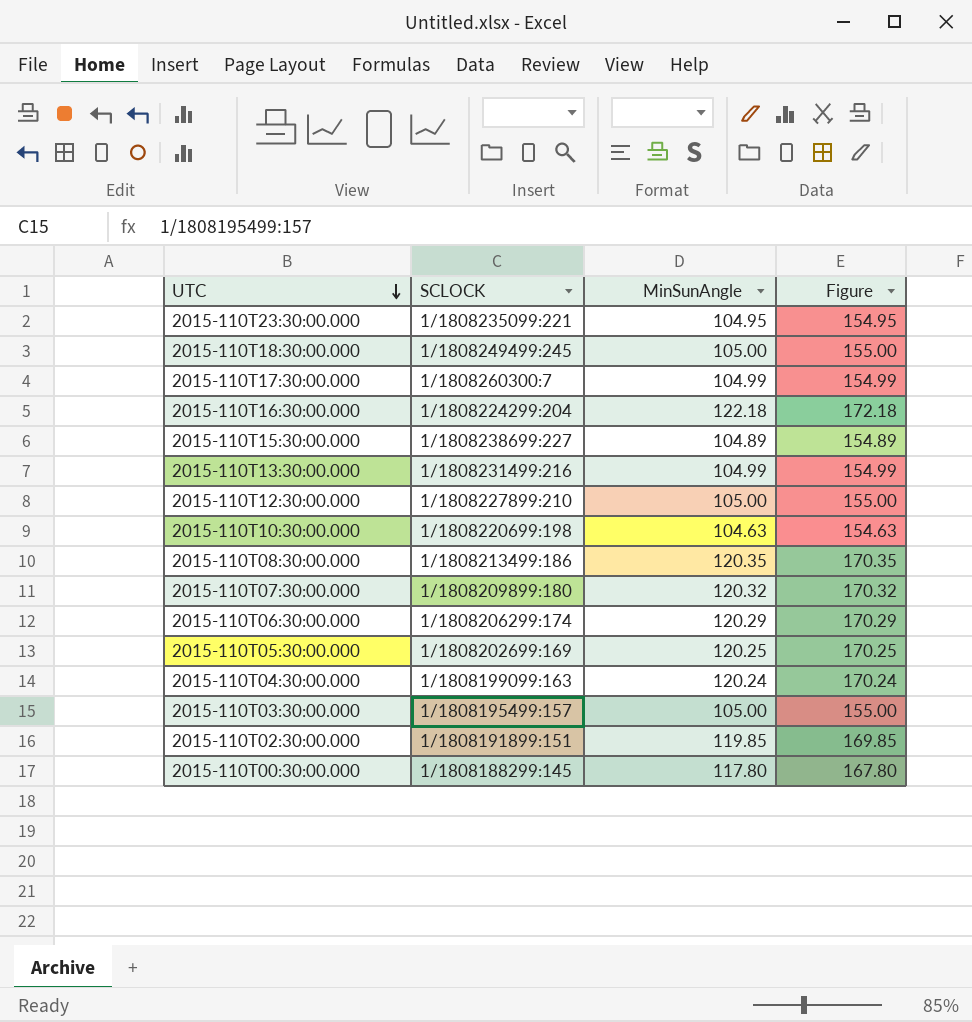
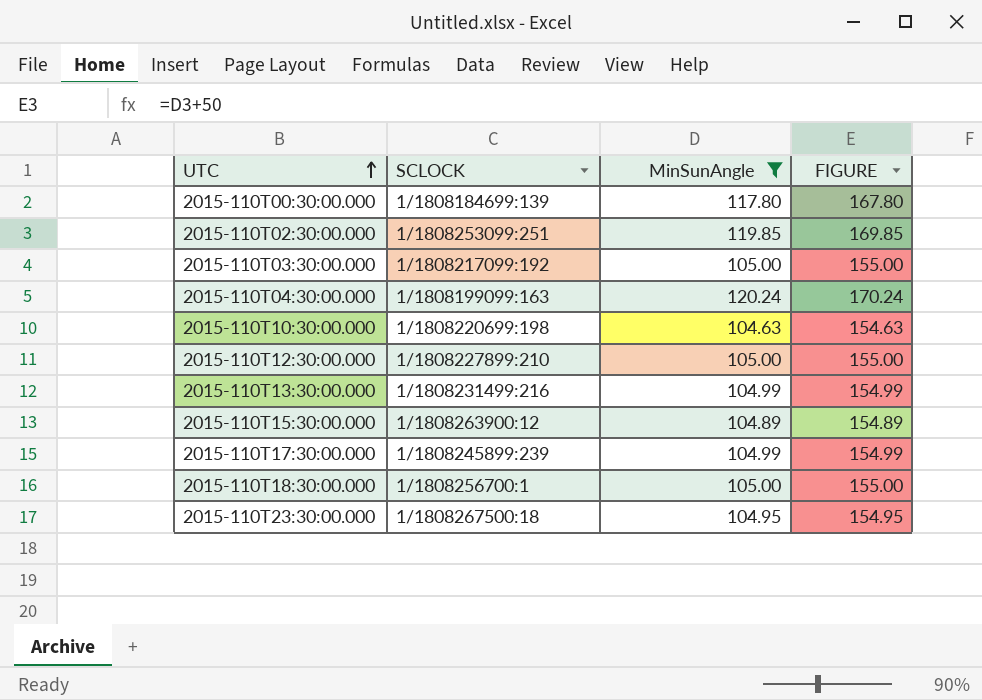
filter: none -> MinSunAngle <= 120.24
row order: UTC descending -> UTC ascending
column name: Figure -> FIGURE
2015-110T00:30:00.000 | SCLOCK: 1/1808188299:145 -> 1/1808184699:139
2015-110T02:30:00.000 | SCLOCK: 1/1808191899:151 -> 1/1808253099:251
2015-110T03:30:00.000 | SCLOCK: 1/1808195499:157 -> 1/1808217099:192
2015-110T15:30:00.000 | SCLOCK: 1/1808238699:227 -> 1/1808263900:12
2015-110T17:30:00.000 | SCLOCK: 1/1808260300:7 -> 1/1808245899:239
2015-110T18:30:00.000 | SCLOCK: 1/1808249499:245 -> 1/1808256700:1
2015-110T23:30:00.000 | SCLOCK: 1/1808235099:221 -> 1/1808267500:18

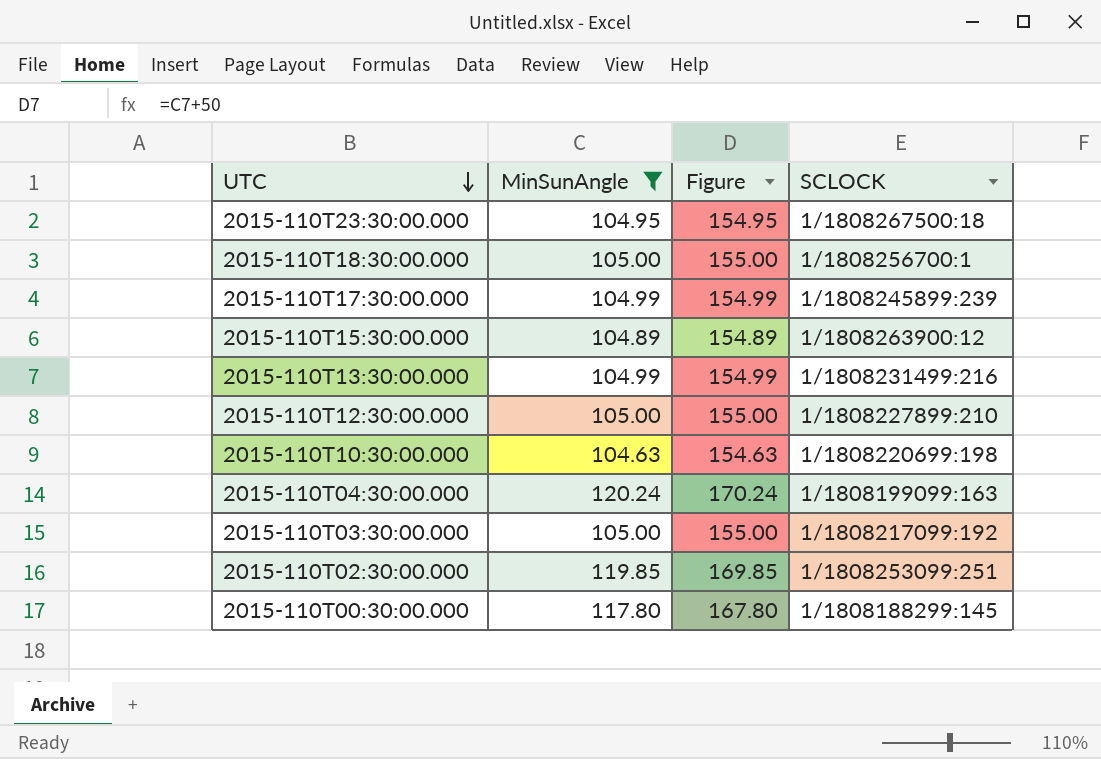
row order: UTC ascending -> UTC descending
column name: FIGURE -> Figure
column SCLOCK | position: 2 -> 4
2015-110T00:30:00.000 | SCLOCK: 1/1808184699:139 -> 1/1808188299:145

